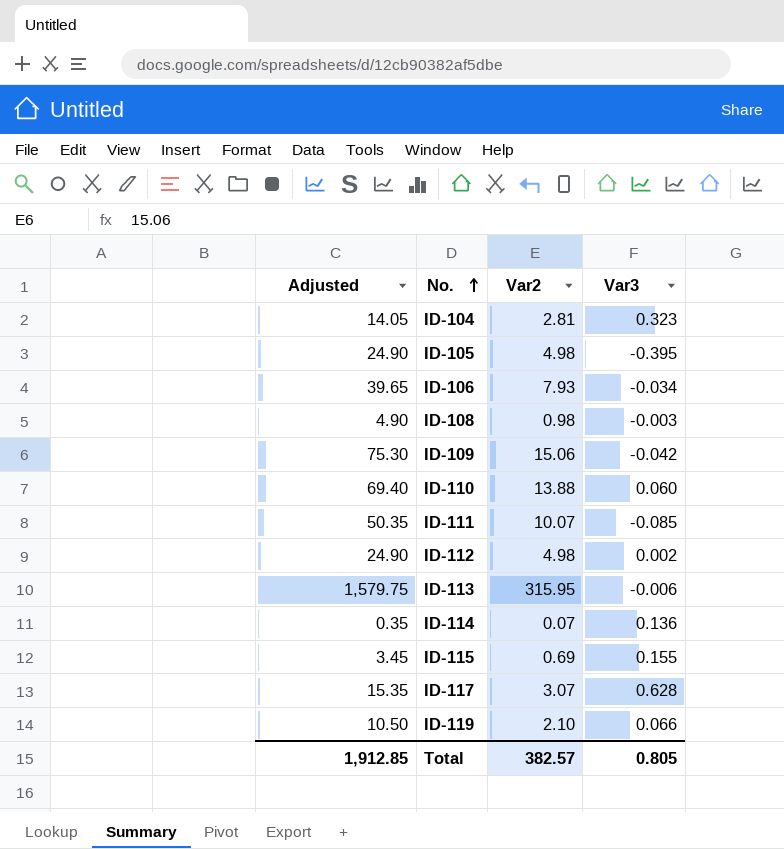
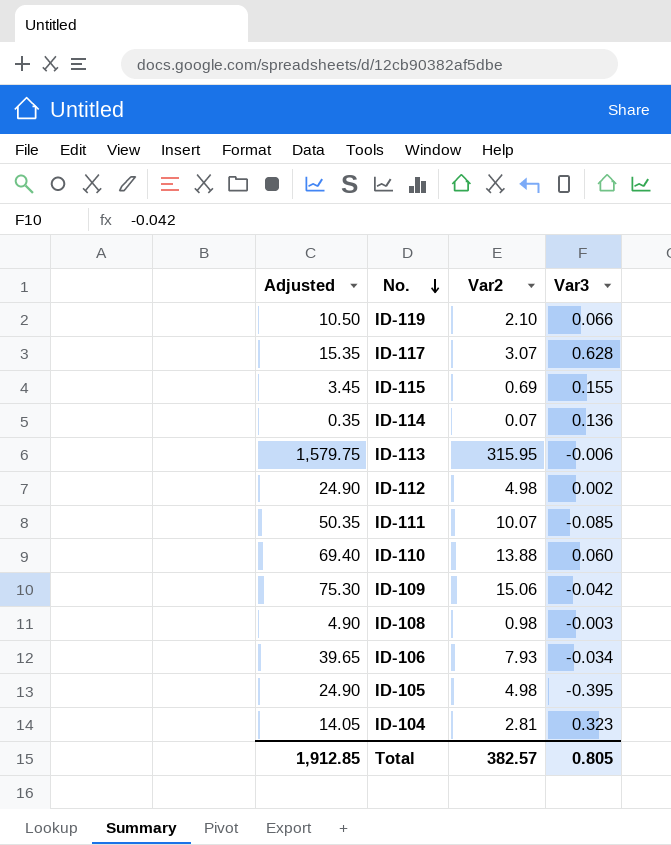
row order: No. ascending -> No. descending

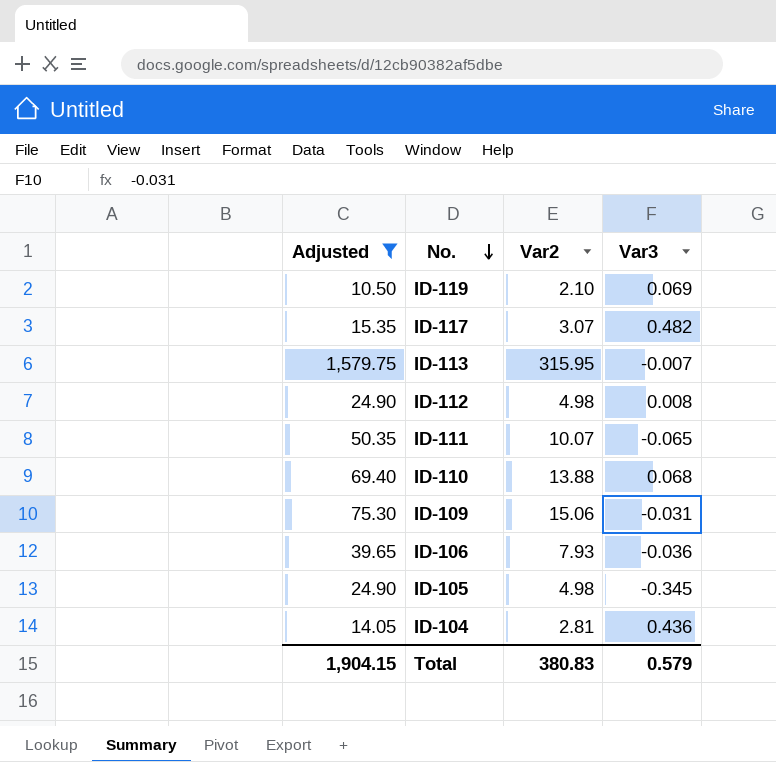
filter: none -> Adjusted >= 10.50
ID-119 | Var3: 0.066 -> 0.069
ID-117 | Var3: 0.628 -> 0.482
ID-113 | Var3: -0.006 -> -0.007
ID-112 | Var3: 0.002 -> 0.008
ID-111 | Var3: -0.085 -> -0.065
ID-110 | Var3: 0.060 -> 0.068
ID-109 | Var3: -0.042 -> -0.031
ID-106 | Var3: -0.034 -> -0.036
ID-105 | Var3: -0.395 -> -0.345
ID-104 | Var3: 0.323 -> 0.436
Total | Adjusted: 1,912.85 -> 1,904.15
Total | Var2: 382.57 -> 380.83
Total | Var3: 0.805 -> 0.579

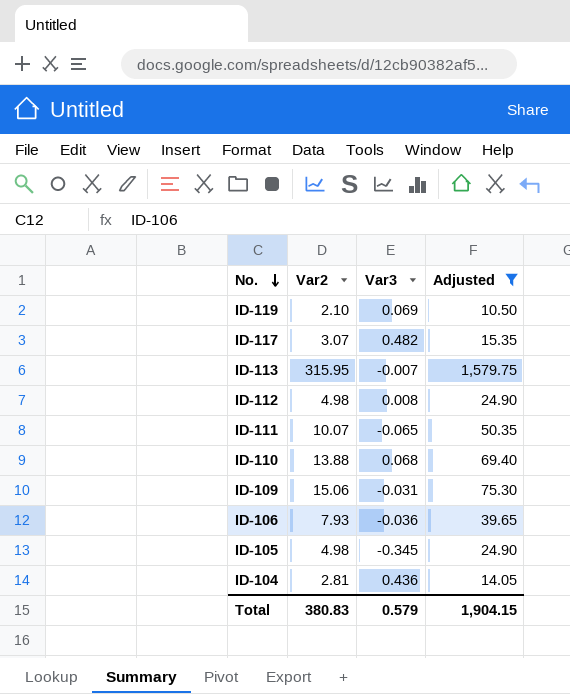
column Adjusted | position: 1 -> 4

